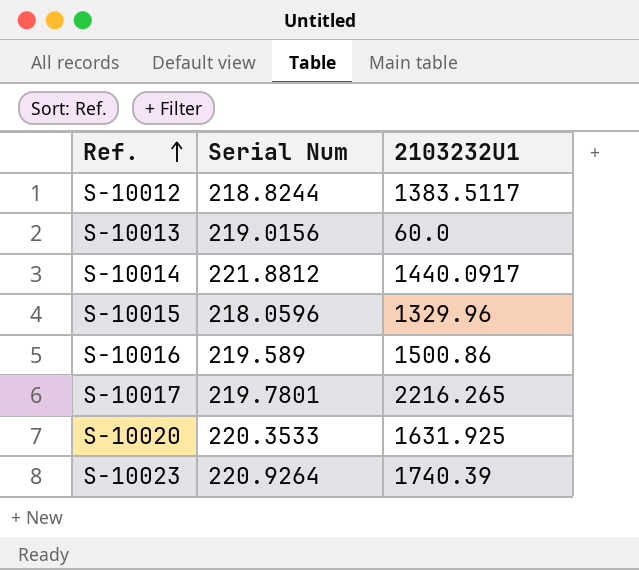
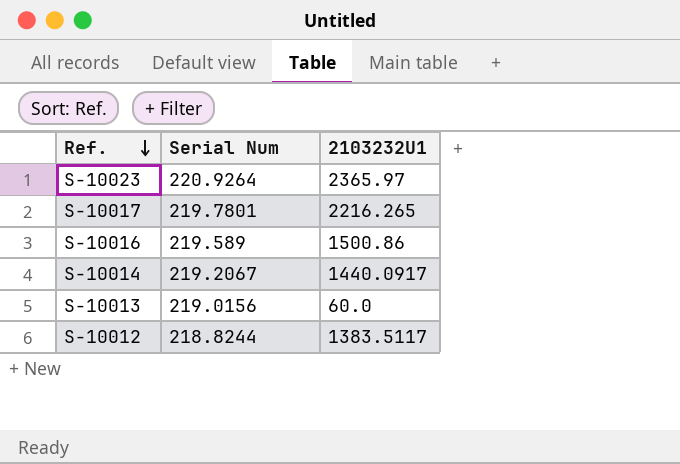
row order: Ref. ascending -> Ref. descending
row S-10015: 218.0596 | 1329.96 -> none
row S-10020: 220.3533 | 1631.925 -> none
S-10023 | 2103232U1: 1740.39 -> 2365.97
S-10014 | Serial Num: 221.8812 -> 219.2067

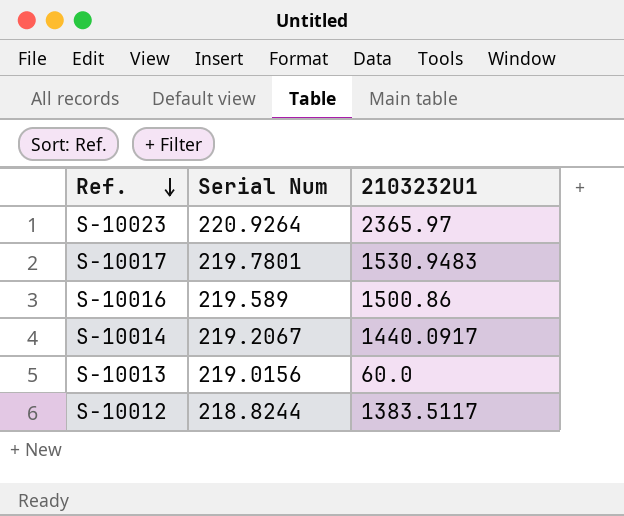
S-10017 | 2103232U1: 2216.265 -> 1530.9483

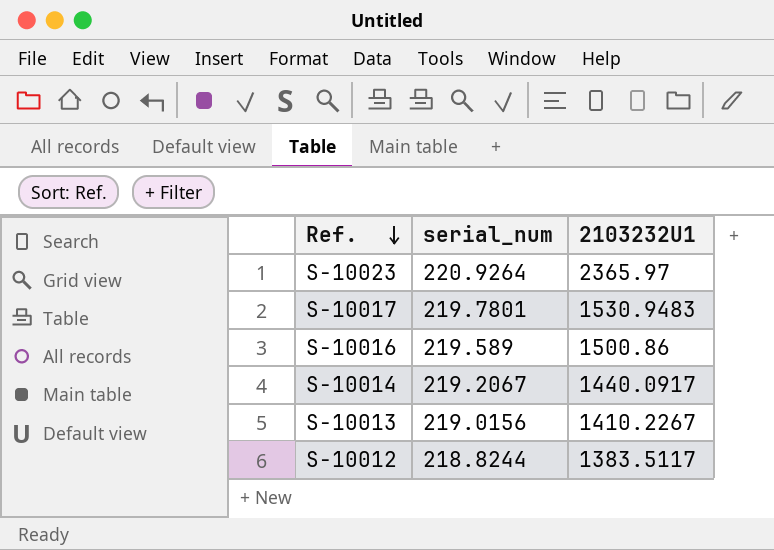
column name: Serial Num -> serial_num
S-10013 | 2103232U1: 60.0 -> 1410.2267

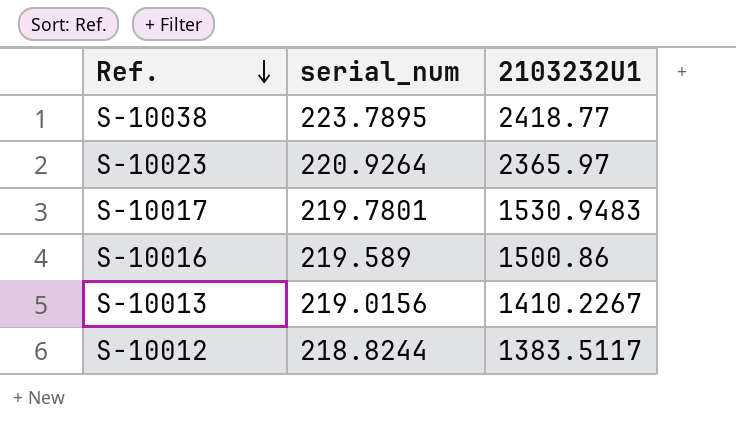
row S-10014: 219.2067 | 1440.0917 -> none
row S-10038: none -> 223.7895 | 2418.77

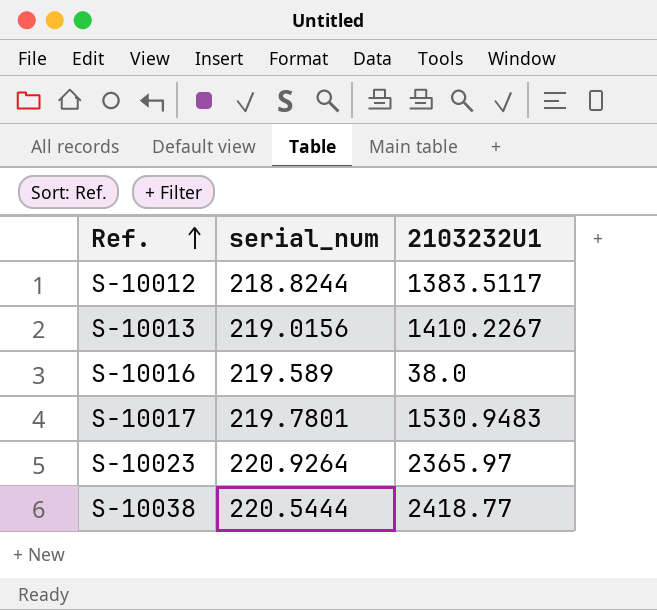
row order: Ref. descending -> Ref. ascending
S-10016 | 2103232U1: 1500.86 -> 38.0
S-10038 | serial_num: 223.7895 -> 220.5444

